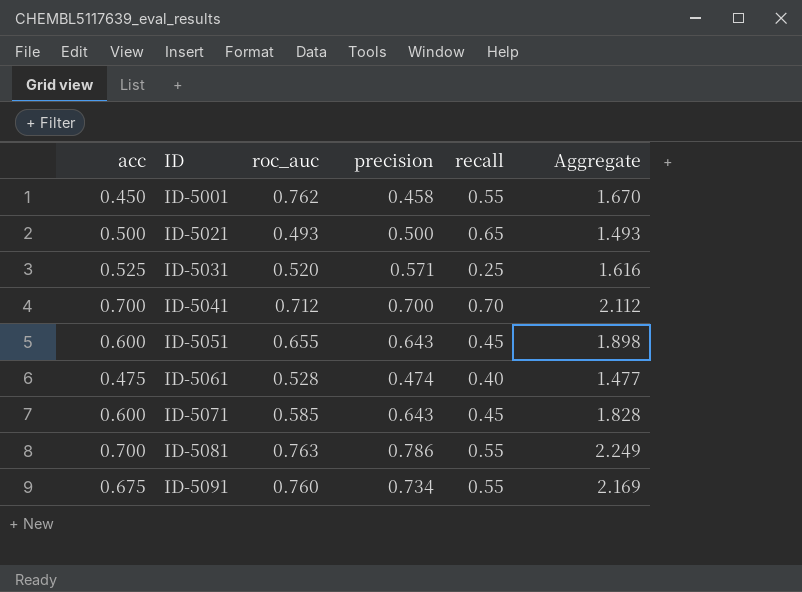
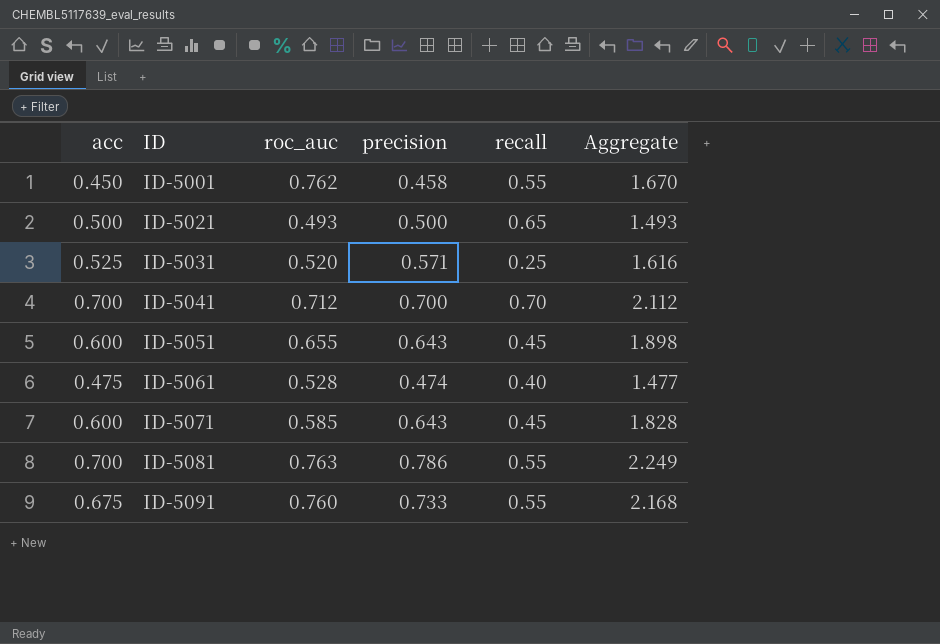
ID-5091 | precision: 0.734 -> 0.733
ID-5091 | Aggregate: 2.169 -> 2.168

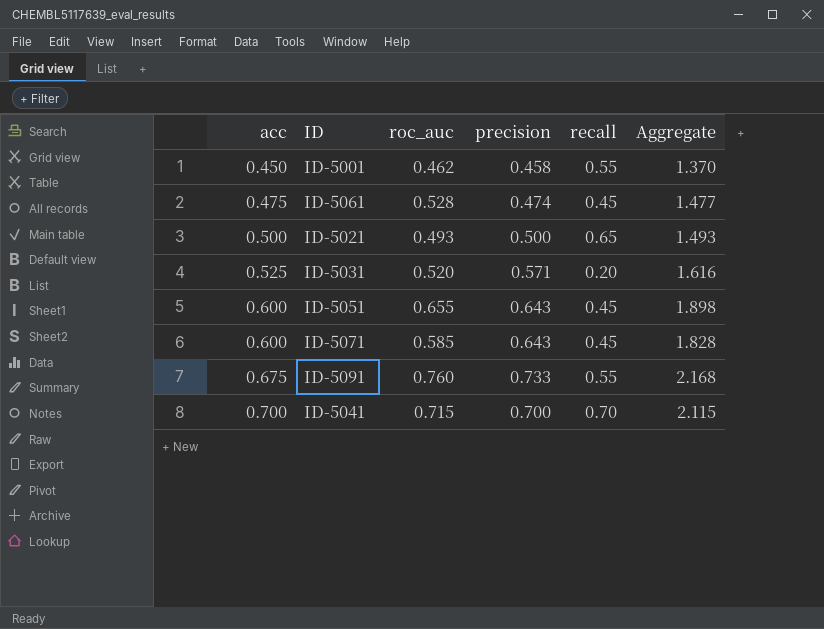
row order: ID ascending -> acc ascending
row ID-5081: 0.700 | 0.763 | 0.786 | 0.55 | 2.249 -> none
ID-5001 | roc_auc: 0.762 -> 0.462
ID-5001 | Aggregate: 1.670 -> 1.370
ID-5061 | recall: 0.40 -> 0.45
ID-5031 | recall: 0.25 -> 0.20
ID-5041 | roc_auc: 0.712 -> 0.715
ID-5041 | Aggregate: 2.112 -> 2.115

